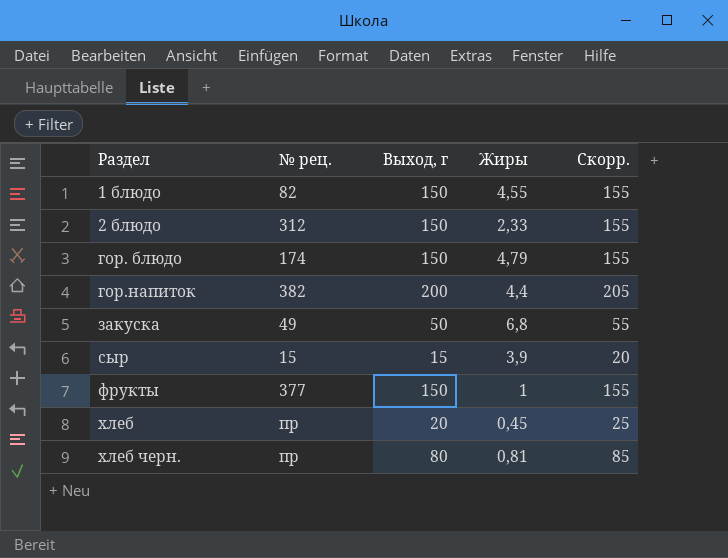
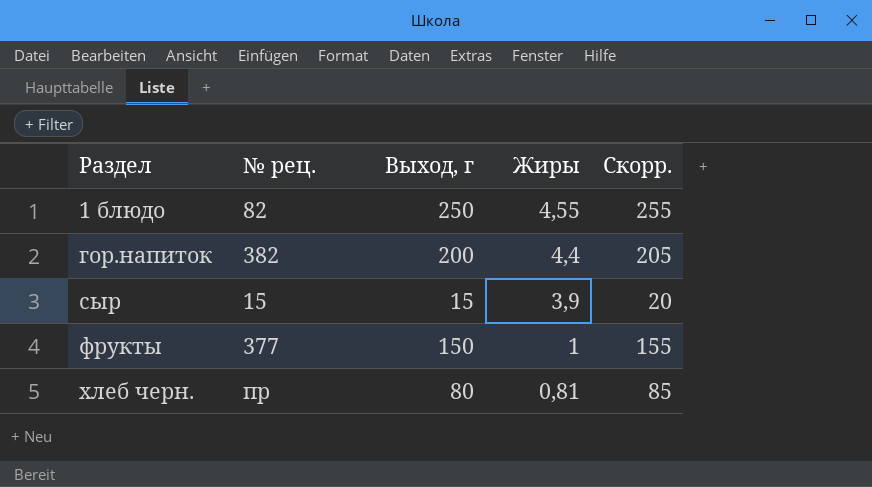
row 2 блюдо: 312 | 150 | 2,33 | 155 -> none
row гор. блюдо: 174 | 150 | 4,79 | 155 -> none
row закуска: 49 | 50 | 6,8 | 55 -> none
row хлеб: пр | 20 | 0,45 | 25 -> none
1 блюдо | Выход, г: 150 -> 250
1 блюдо | Скорр.: 155 -> 255

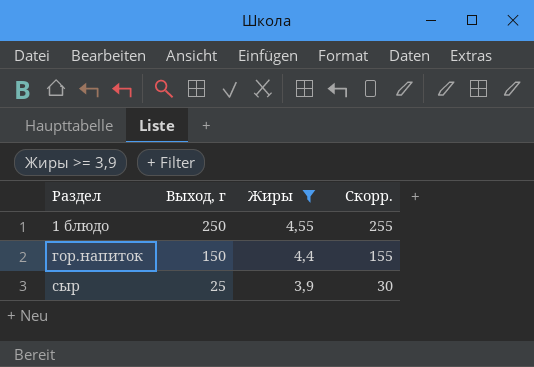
filter: none -> Жиры >= 3,9
column № рец. | position: 2 -> none
гор.напиток | Выход, г: 200 -> 150
гор.напиток | Скорр.: 205 -> 155
сыр | Выход, г: 15 -> 25
сыр | Скорр.: 20 -> 30

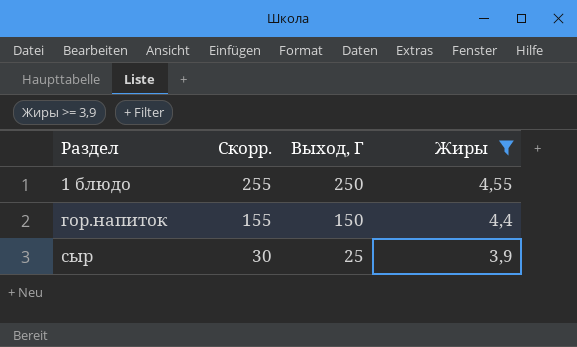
column Скорр. | position: 4 -> 2
column name: Выход, г -> Выход, Г

